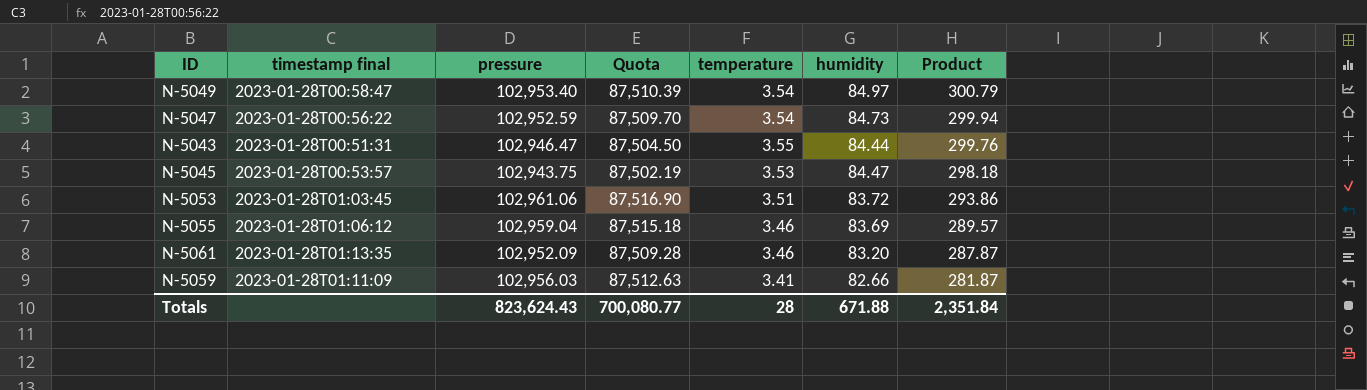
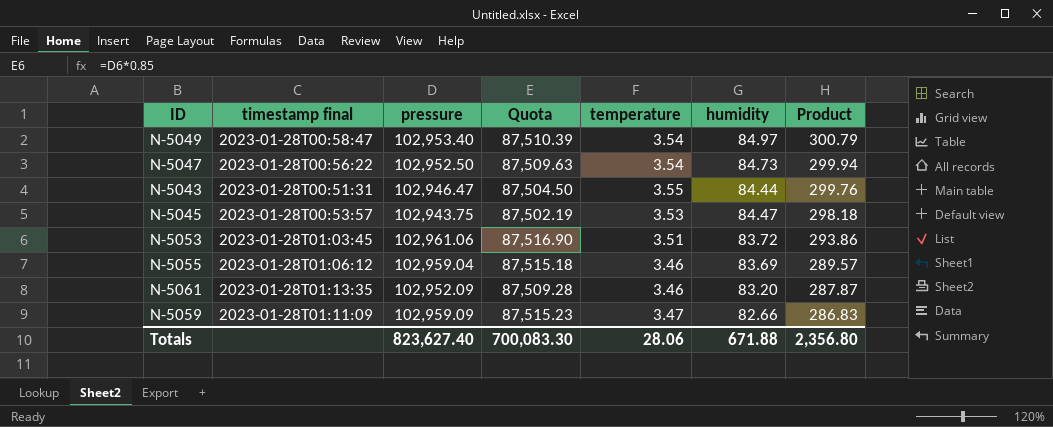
N-5047 | pressure: 102,952.59 -> 102,952.50
N-5047 | Quota: 87,509.70 -> 87,509.63
N-5059 | pressure: 102,956.03 -> 102,959.09
N-5059 | Quota: 87,512.63 -> 87,515.23
N-5059 | temperature: 3.41 -> 3.47
N-5059 | Product: 281.87 -> 286.83
Totals | pressure: 823,624.43 -> 823,627.40
Totals | Quota: 700,080.77 -> 700,083.30
Totals | temperature: 28 -> 28.06
Totals | Product: 2,351.84 -> 2,356.80

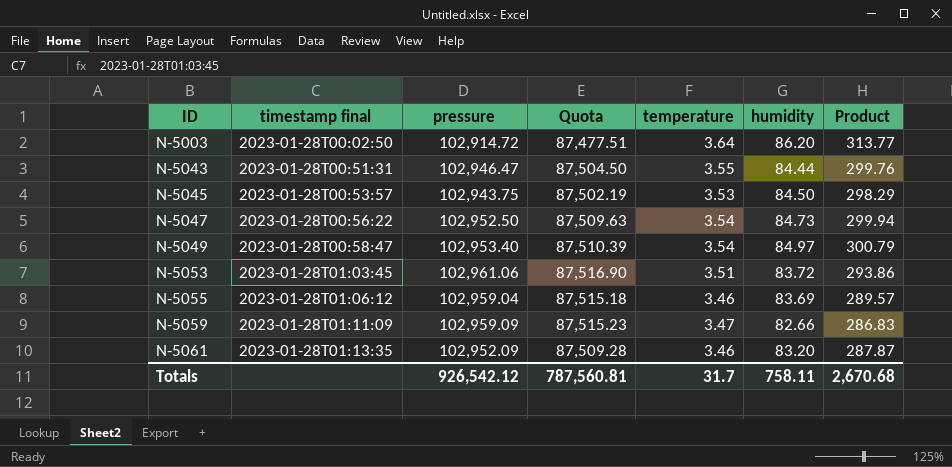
row order: Product descending -> ID ascending
row N-5003: none -> 2023-01-28T00:02:50 | 102,914.72 | 87,477.51 | 3.64 | 86.20 | 313.77
N-5045 | humidity: 84.47 -> 84.50
N-5045 | Product: 298.18 -> 298.29
Totals | pressure: 823,627.40 -> 926,542.12
Totals | Quota: 700,083.30 -> 787,560.81
Totals | temperature: 28.06 -> 31.7
Totals | humidity: 671.88 -> 758.11
Totals | Product: 2,356.80 -> 2,670.68

